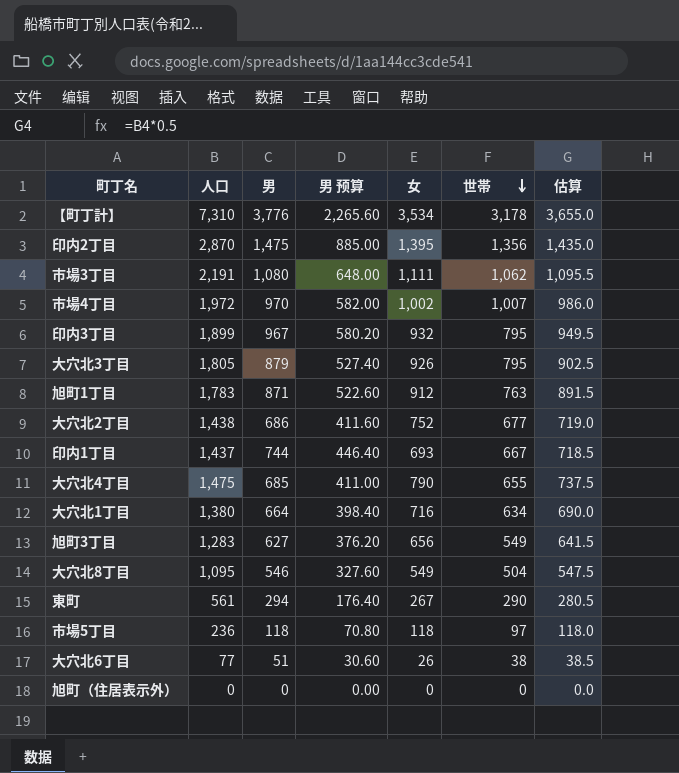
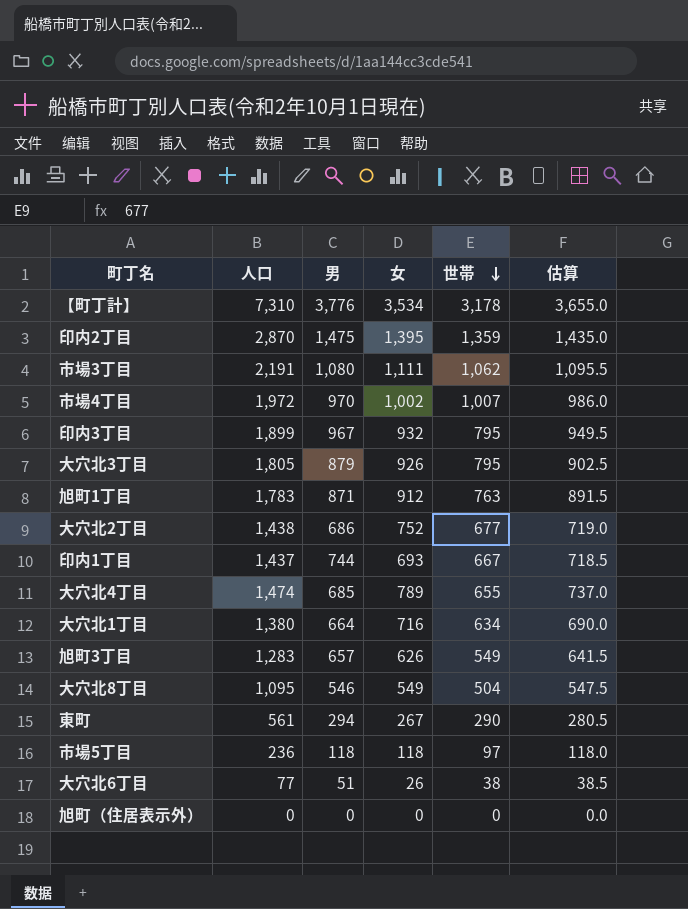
column 男 预算 | formula: [男] * 0.6 -> none
印内2丁目 | 世帯: 1,356 -> 1,359
大穴北4丁目 | 人口: 1,475 -> 1,474
大穴北4丁目 | 女: 790 -> 789
大穴北4丁目 | 估算: 737.5 -> 737.0
旭町3丁目 | 男: 627 -> 657
旭町3丁目 | 女: 656 -> 626

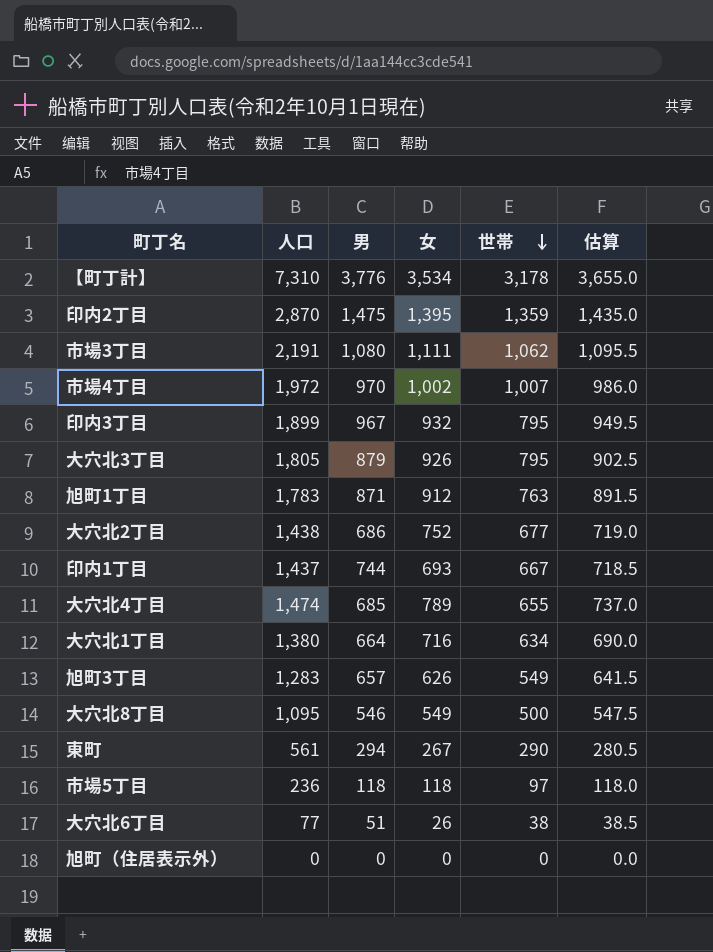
大穴北8丁目 | 世帯: 504 -> 500

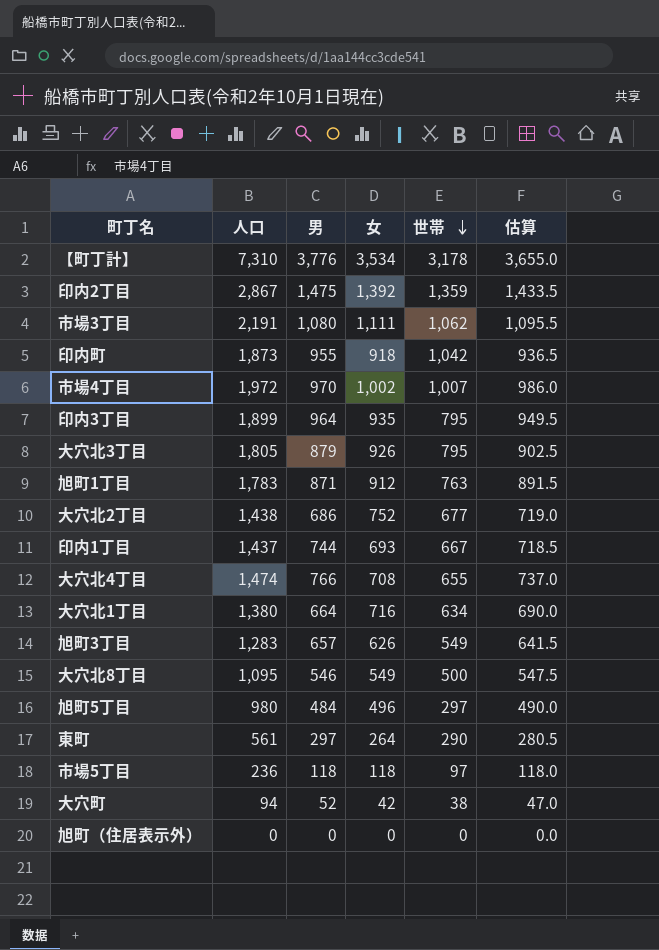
row 大穴北6丁目: 77 | 51 | 26 | 38 | 38.5 -> none
印内2丁目 | 人口: 2,870 -> 2,867
印内2丁目 | 女: 1,395 -> 1,392
印内2丁目 | 估算: 1,435.0 -> 1,433.5
row 印内町: none -> 1,873 | 955 | 918 | 1,042 | 936.5
印内3丁目 | 男: 967 -> 964
印内3丁目 | 女: 932 -> 935
大穴北4丁目 | 男: 685 -> 766
大穴北4丁目 | 女: 789 -> 708
row 旭町5丁目: none -> 980 | 484 | 496 | 297 | 490.0
東町 | 男: 294 -> 297
東町 | 女: 267 -> 264
row 大穴町: none -> 94 | 52 | 42 | 38 | 47.0

